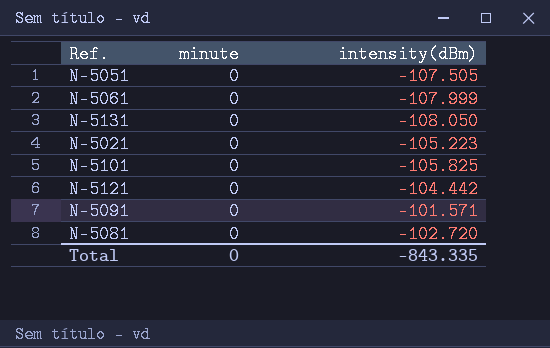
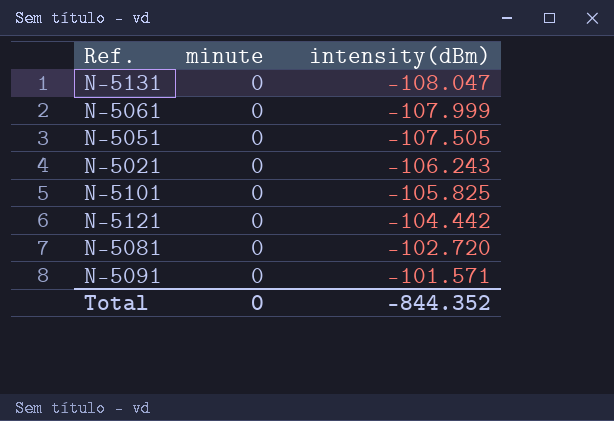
row order: none -> intensity(dBm) ascending
N-5131 | intensity(dBm): -108.050 -> -108.047
N-5021 | intensity(dBm): -105.223 -> -106.243
Total | intensity(dBm): -843.335 -> -844.352

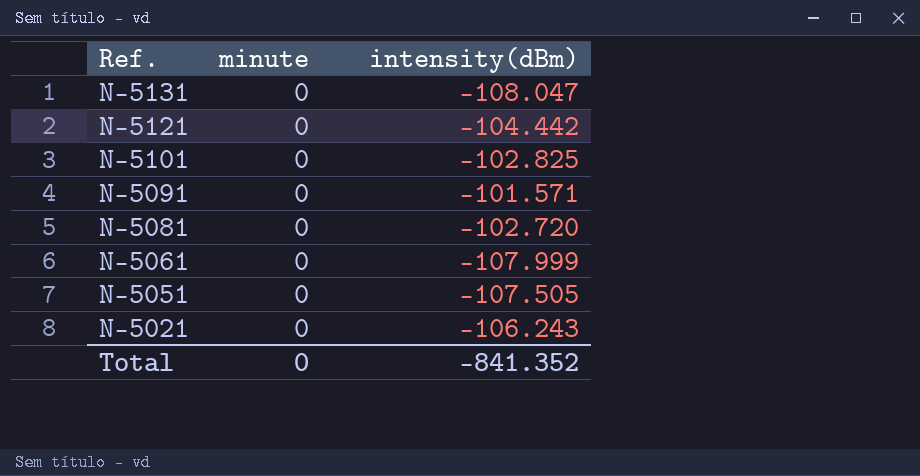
row order: intensity(dBm) ascending -> Ref. descending
N-5101 | intensity(dBm): -105.825 -> -102.825
Total | intensity(dBm): -844.352 -> -841.352

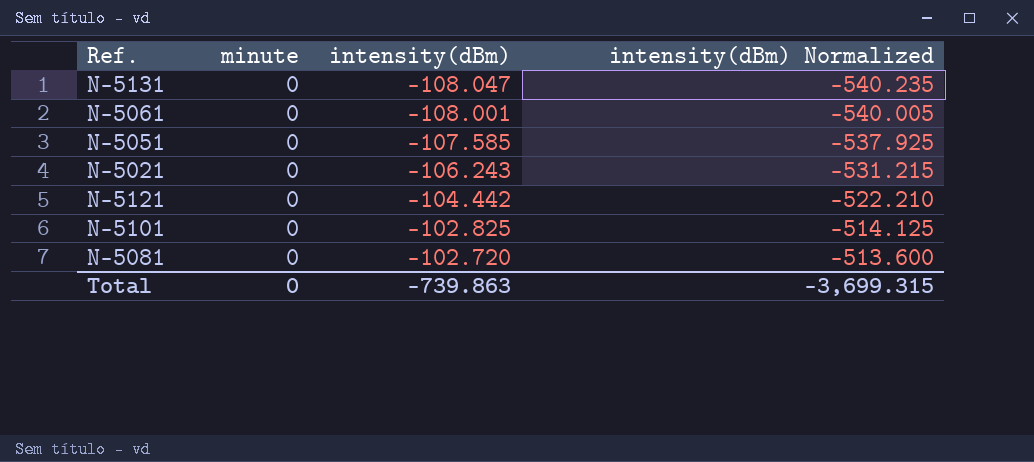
row order: Ref. descending -> intensity(dBm) ascending
column intensity(dBm) Normalized | formula: none -> [intensity(dBm)] * 5
row N-5091: 0 | -101.571 -> none
N-5061 | intensity(dBm): -107.999 -> -108.001
N-5051 | intensity(dBm): -107.505 -> -107.585
Total | intensity(dBm): -841.352 -> -739.863

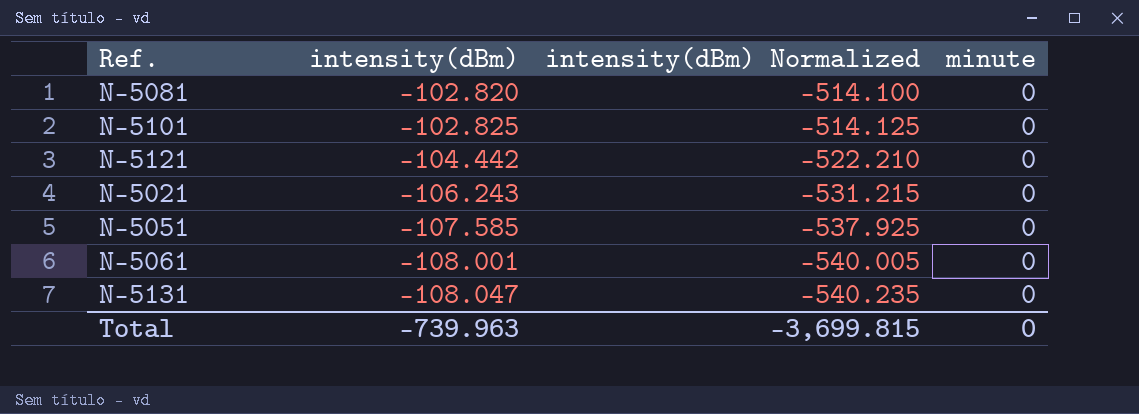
row order: intensity(dBm) ascending -> intensity(dBm) descending
column minute | position: 2 -> 4
N-5081 | intensity(dBm): -102.720 -> -102.820
N-5081 | intensity(dBm) Normalized: -513.600 -> -514.100
Total | intensity(dBm): -739.863 -> -739.963
Total | intensity(dBm) Normalized: -3,699.315 -> -3,699.815

